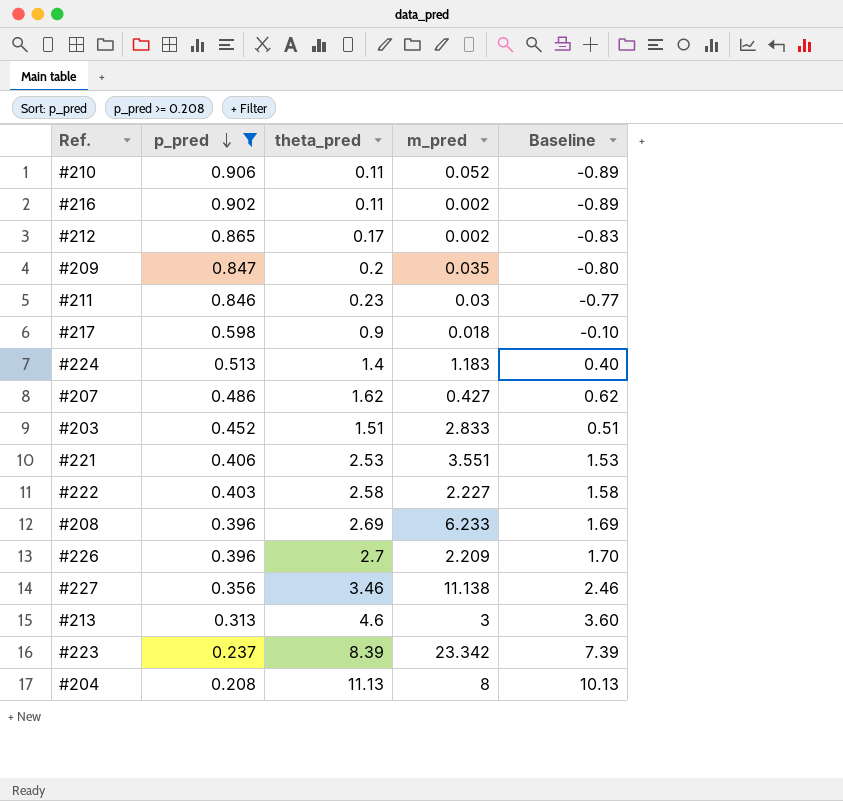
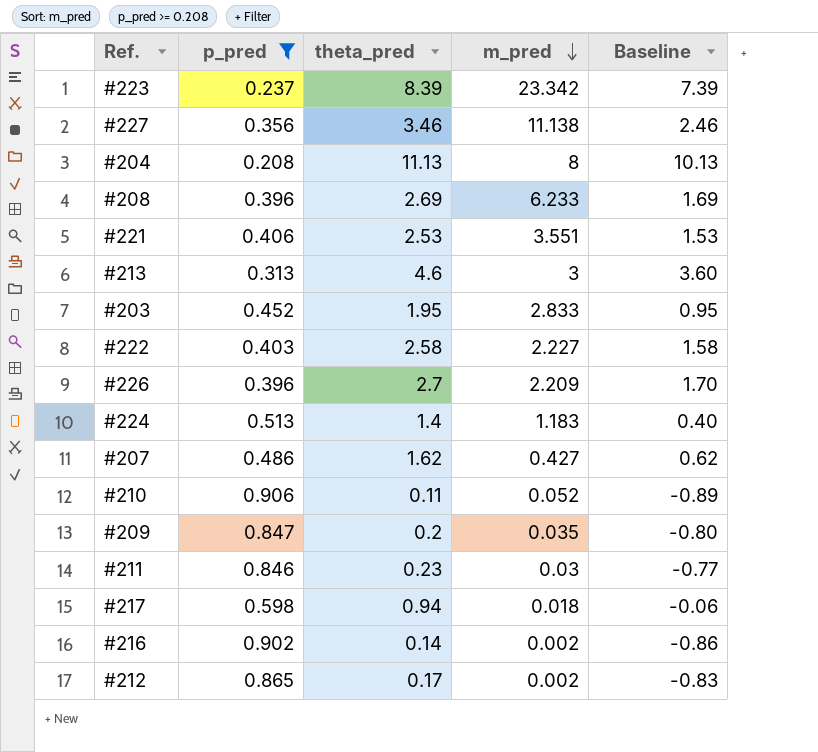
row order: p_pred descending -> m_pred descending
#203 | theta_pred: 1.51 -> 1.95
#203 | Baseline: 0.51 -> 0.95
#217 | theta_pred: 0.9 -> 0.94
#217 | Baseline: -0.10 -> -0.06
#216 | theta_pred: 0.11 -> 0.14
#216 | Baseline: -0.89 -> -0.86

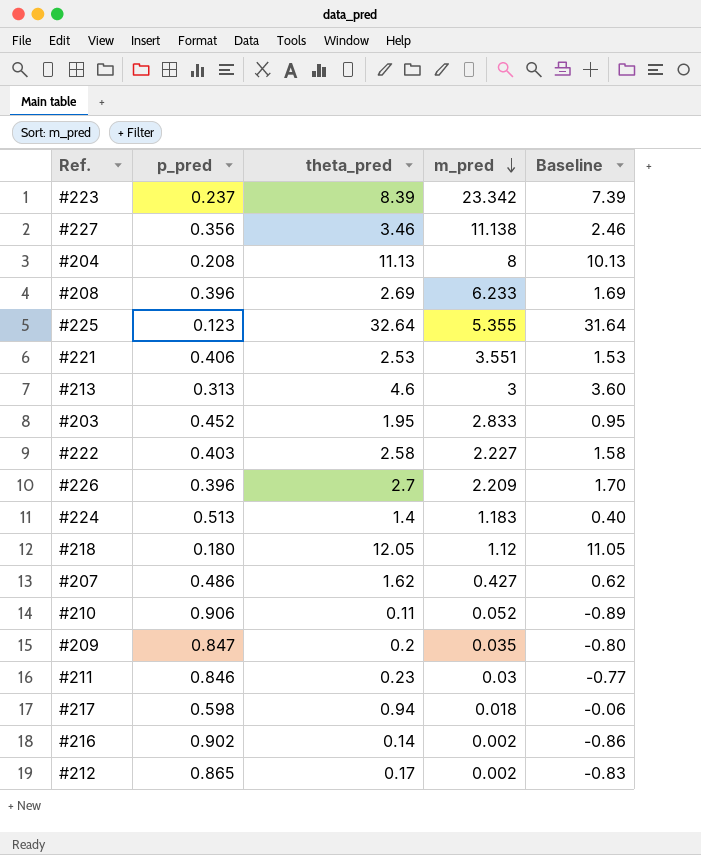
filter: p_pred >= 0.208 -> none

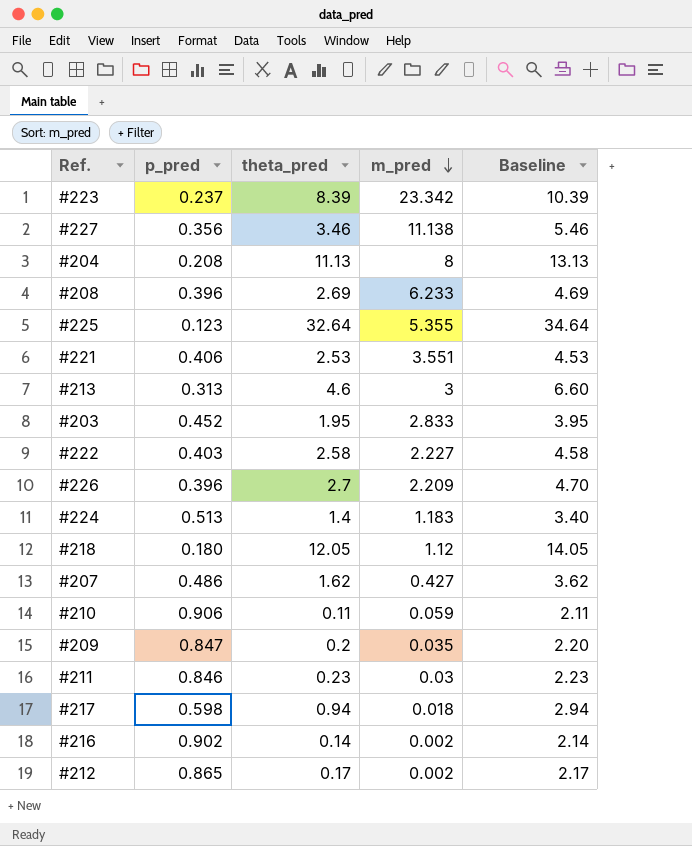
column Baseline | formula: [theta_pred] - 1 -> [theta_pred] + 2
#210 | m_pred: 0.052 -> 0.059

